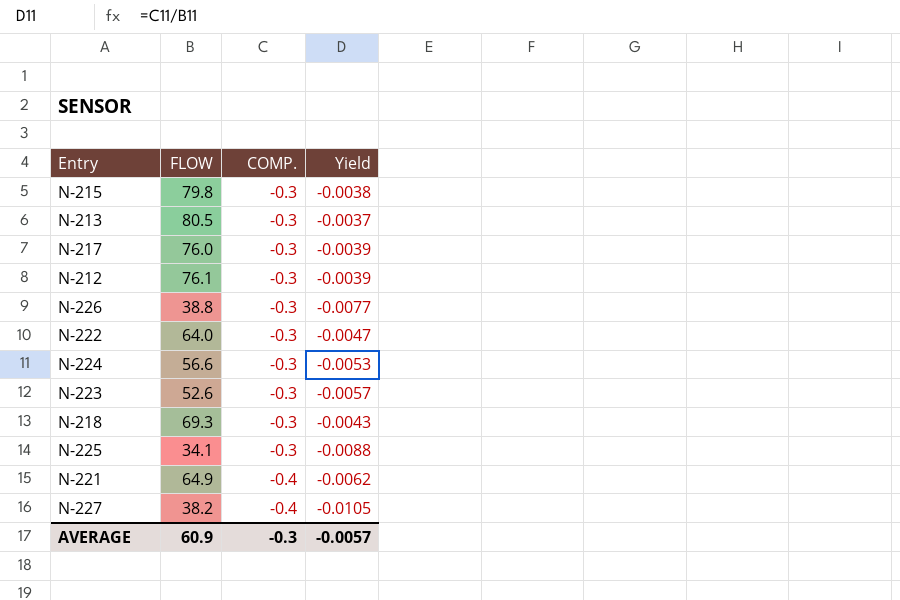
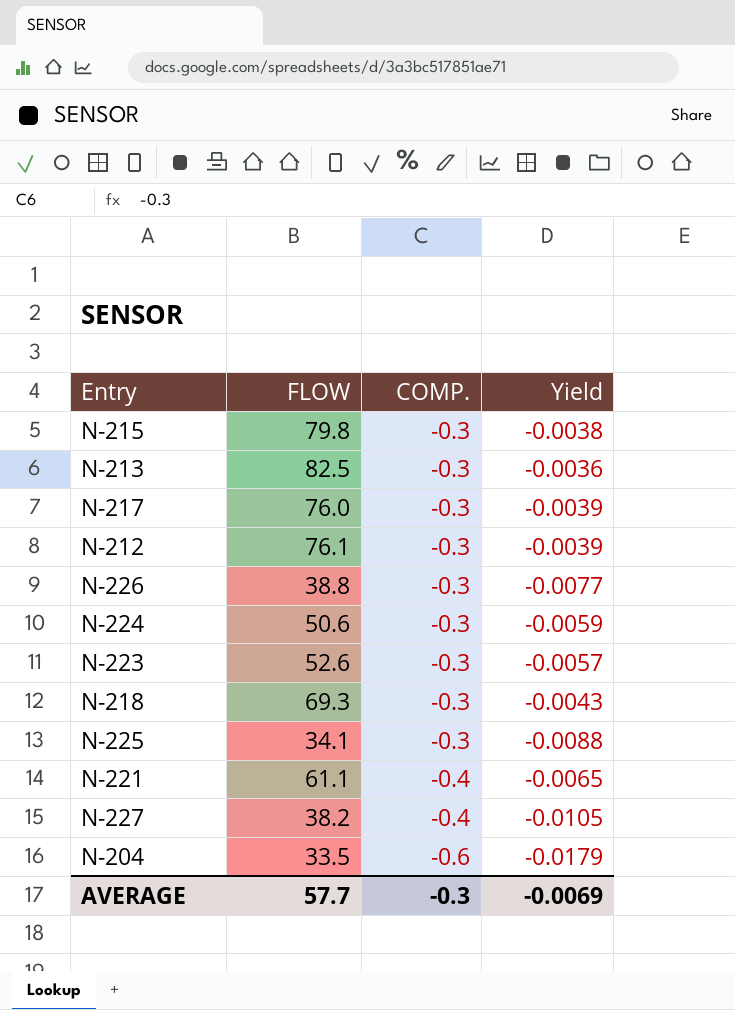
row N-222: 64.0 | -0.3 | -0.0047 -> none
N-213 | FLOW: 80.5 -> 82.5
N-213 | Yield: -0.0037 -> -0.0036
N-224 | FLOW: 56.6 -> 50.6
N-224 | Yield: -0.0053 -> -0.0059
N-221 | FLOW: 64.9 -> 61.1
N-221 | Yield: -0.0062 -> -0.0065
row N-204: none -> 33.5 | -0.6 | -0.0179
AVERAGE | FLOW: 60.9 -> 57.7
AVERAGE | Yield: -0.0057 -> -0.0069

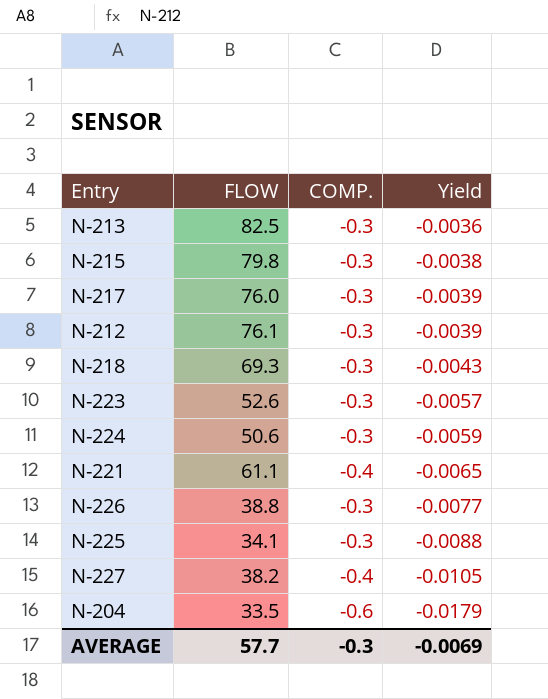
row order: COMP. descending -> Yield descending

